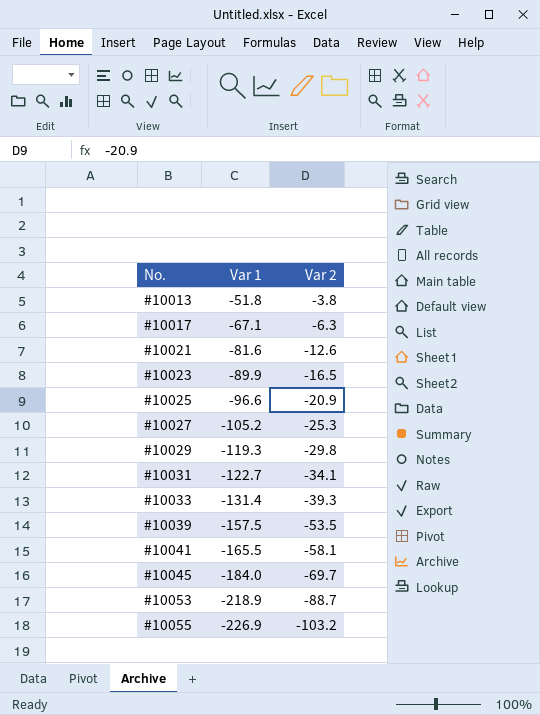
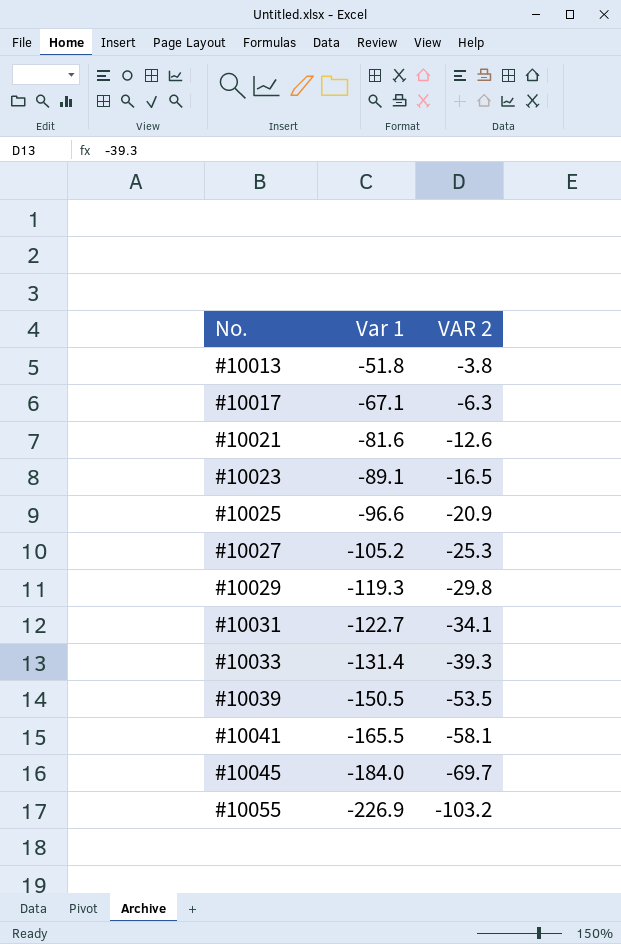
column name: Var 2 -> VAR 2
row #10053: -218.9 | -88.7 -> none
#10023 | Var 1: -89.9 -> -89.1
#10039 | Var 1: -157.5 -> -150.5

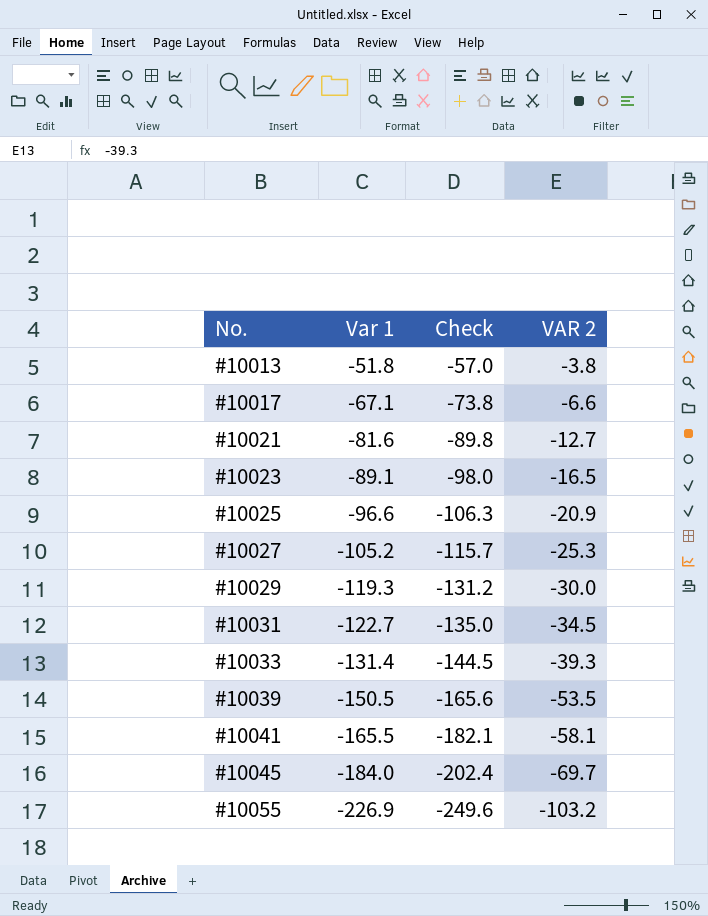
column Check | formula: none -> [Var 1] * 1.1
#10017 | VAR 2: -6.3 -> -6.6
#10021 | VAR 2: -12.6 -> -12.7
#10029 | VAR 2: -29.8 -> -30.0
#10031 | VAR 2: -34.1 -> -34.5

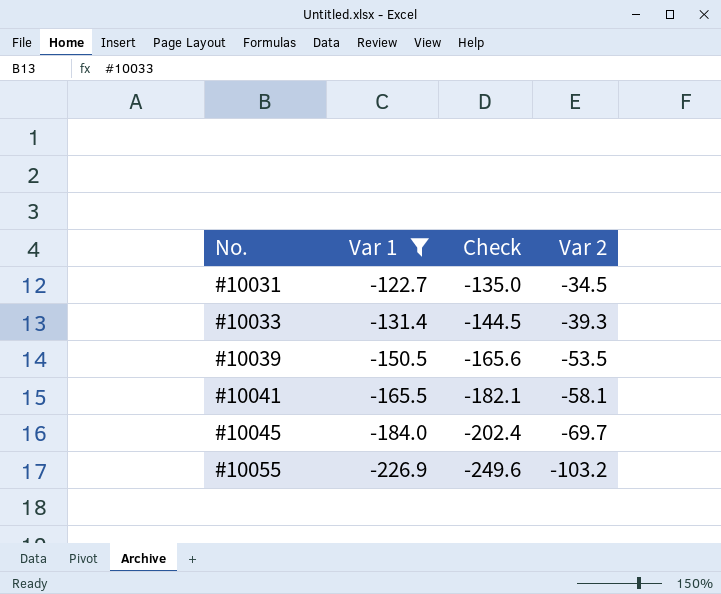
filter: none -> Var 1 <= -122.7
column name: VAR 2 -> Var 2

